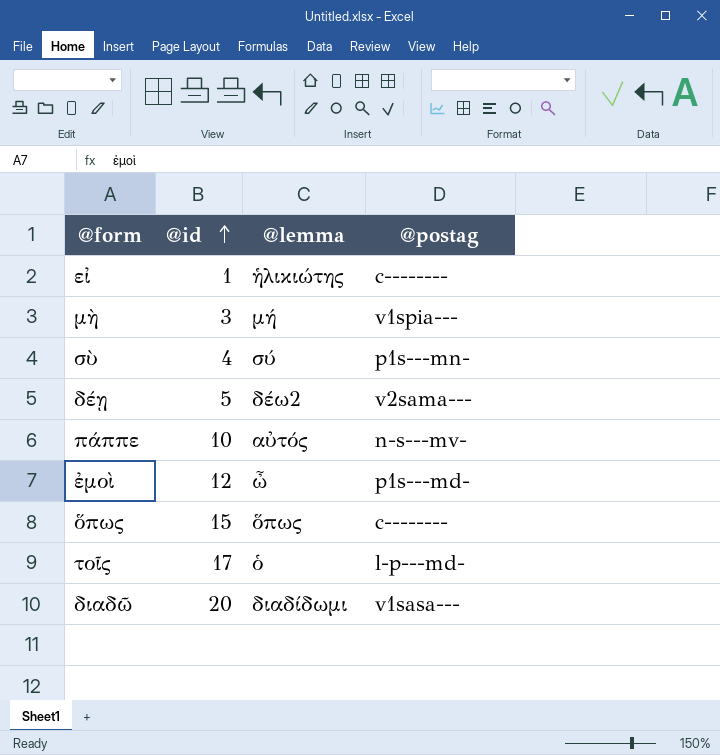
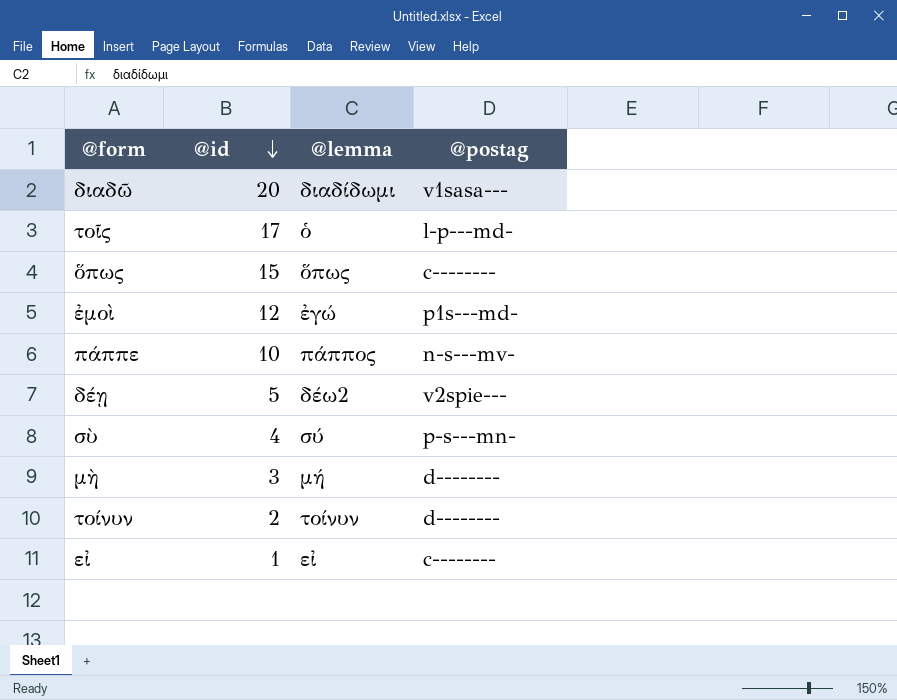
row order: @id ascending -> @id descending
ἐμοὶ | @lemma: ὦ -> ἐγώ
πάππε | @lemma: αὐτός -> πάππος
δέῃ | @postag: v2sama--- -> v2spie---
σὺ | @postag: p1s---mn- -> p-s---mn-
μὴ | @postag: v1spia--- -> d--------
row τοίνυν: none -> 2 | τοίνυν | d--------
εἰ | @lemma: ἡλικιώτης -> εἰ

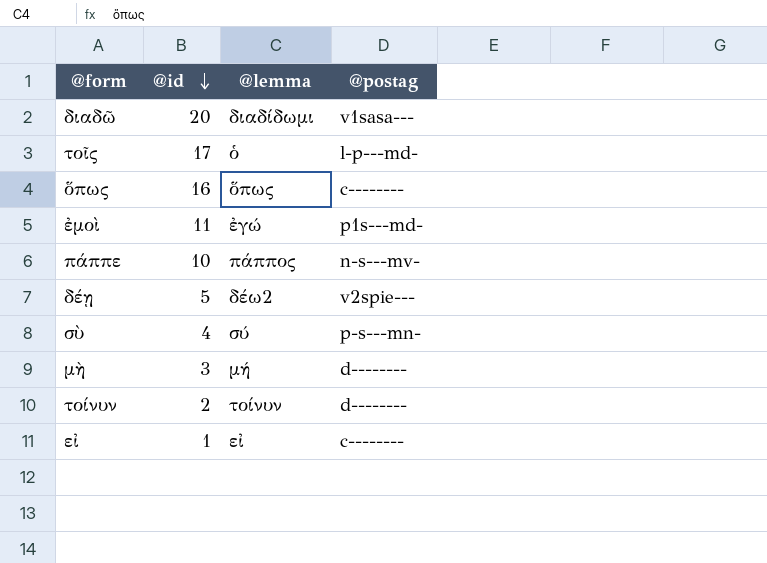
ὅπως | @id: 15 -> 16
ἐμοὶ | @id: 12 -> 11

